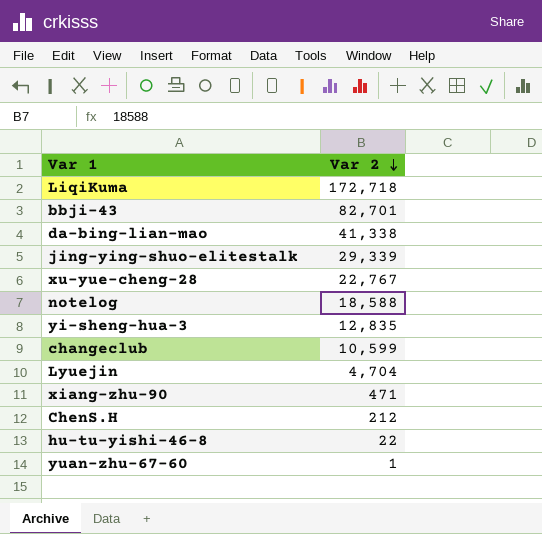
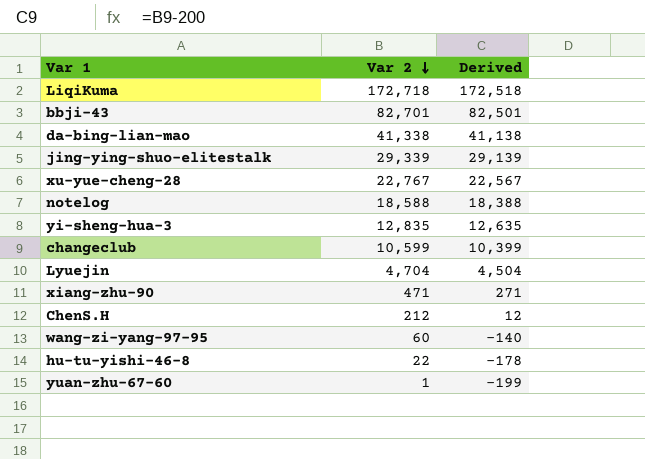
column Derived | formula: none -> [Var 2] - 200
row wang-zi-yang-97-95: none -> 60 | -140

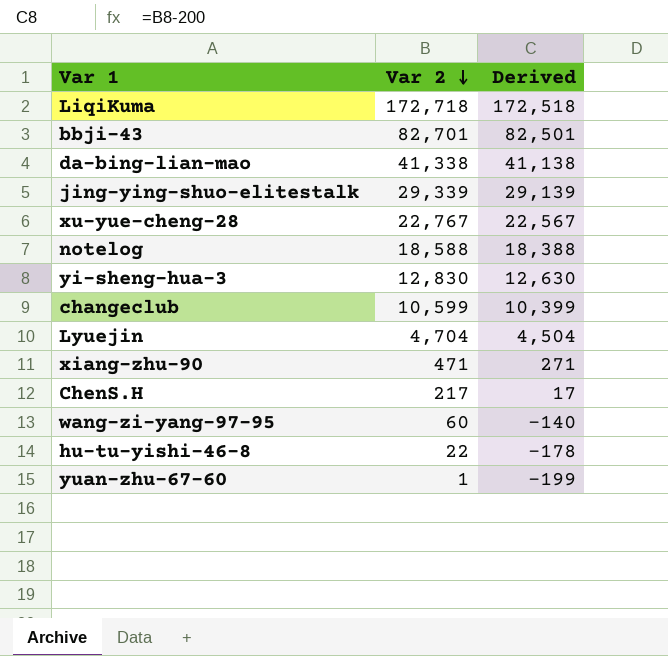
yi-sheng-hua-3 | Var 2: 12,835 -> 12,830
yi-sheng-hua-3 | Derived: 12,635 -> 12,630
ChenS.H | Var 2: 212 -> 217
ChenS.H | Derived: 12 -> 17

